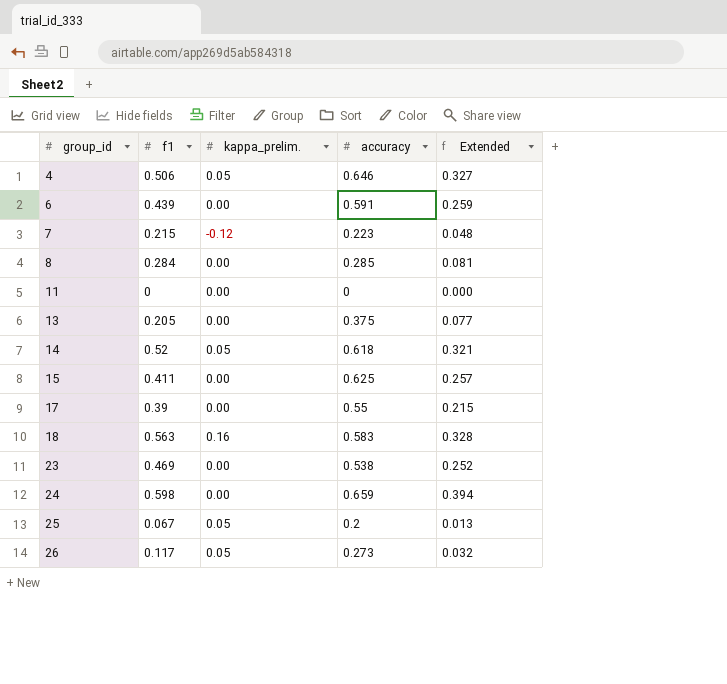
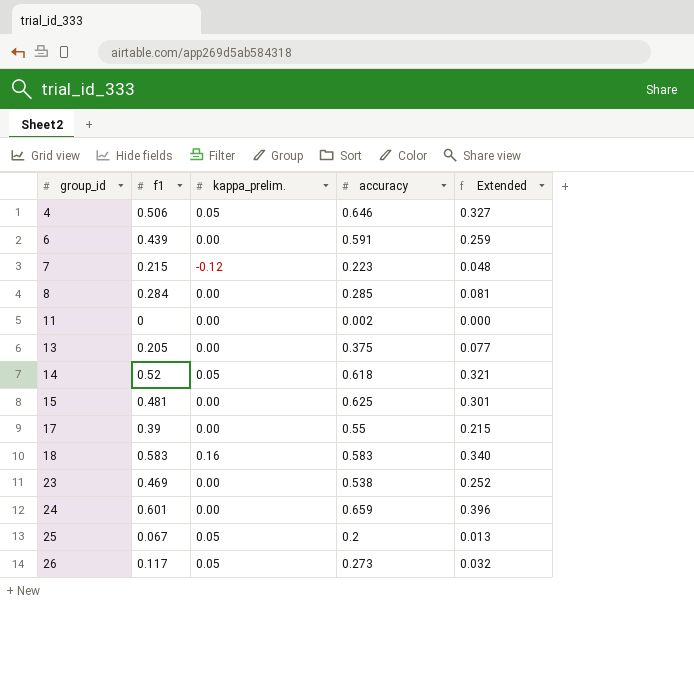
11 | accuracy: 0 -> 0.002
15 | f1: 0.411 -> 0.481
15 | Extended: 0.257 -> 0.301
18 | f1: 0.563 -> 0.583
18 | Extended: 0.328 -> 0.340
24 | f1: 0.598 -> 0.601
24 | Extended: 0.394 -> 0.396

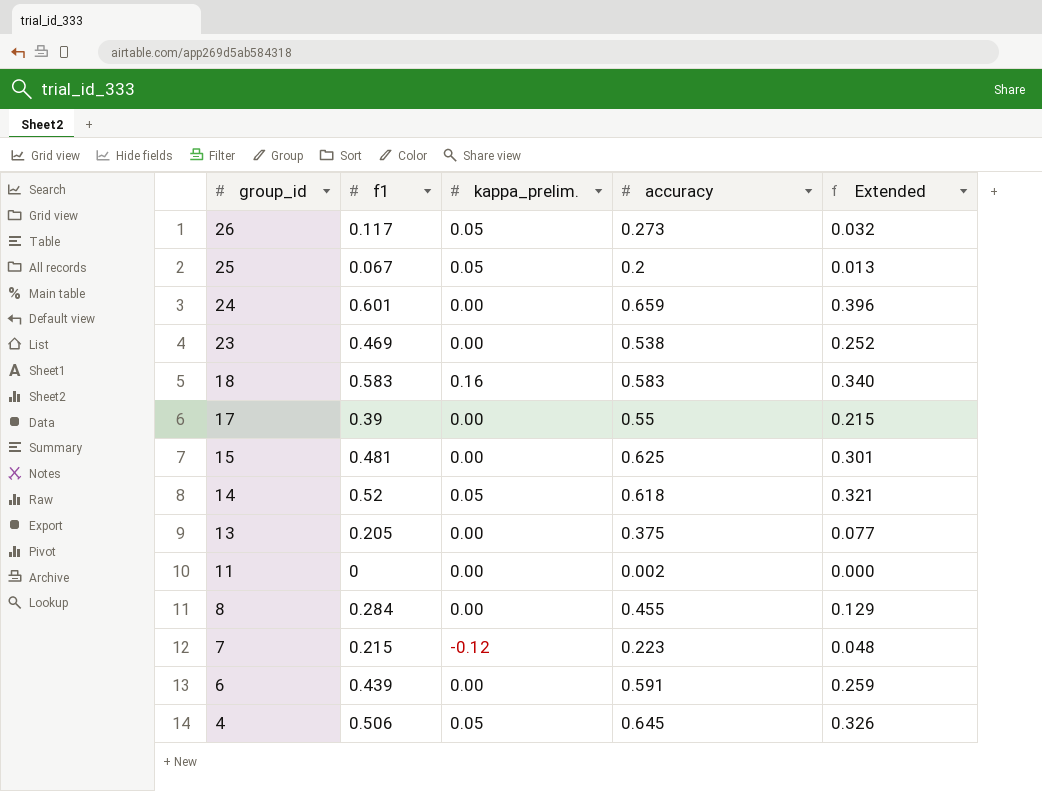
row order: group_id ascending -> group_id descending
8 | accuracy: 0.285 -> 0.455
8 | Extended: 0.081 -> 0.129
4 | accuracy: 0.646 -> 0.645
4 | Extended: 0.327 -> 0.326

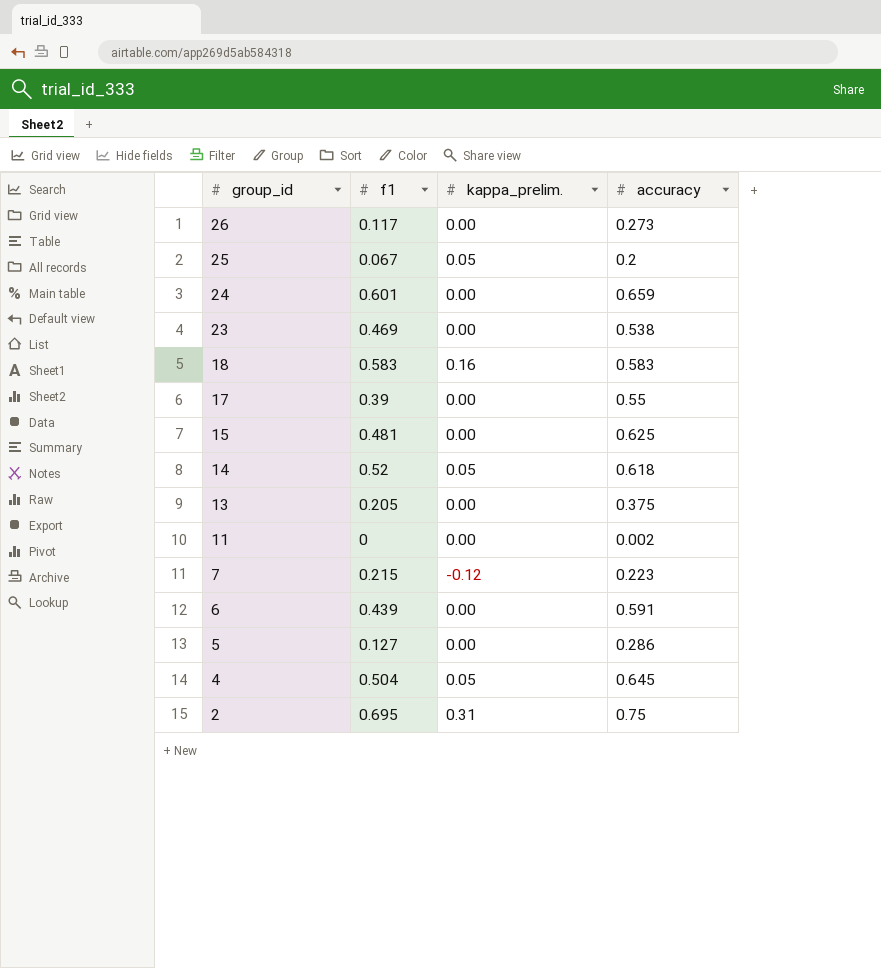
column Extended | formula: [f1] * [accuracy] -> none
row 8: 0.284 | 0.00 | 0.455 | 0.129 -> none
26 | kappa_prelim.: 0.05 -> 0.00
row 5: none -> 0.127 | 0.00 | 0.286
4 | f1: 0.506 -> 0.504
row 2: none -> 0.695 | 0.31 | 0.75

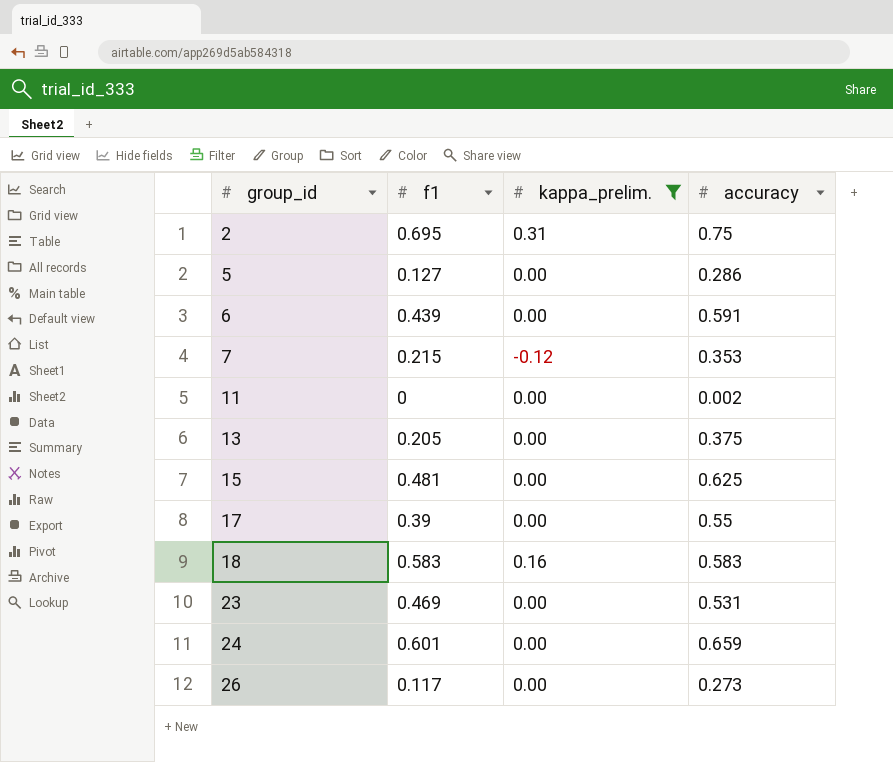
filter: none -> kappa_prelim. != 0.05
row order: group_id descending -> group_id ascending
7 | accuracy: 0.223 -> 0.353
23 | accuracy: 0.538 -> 0.531

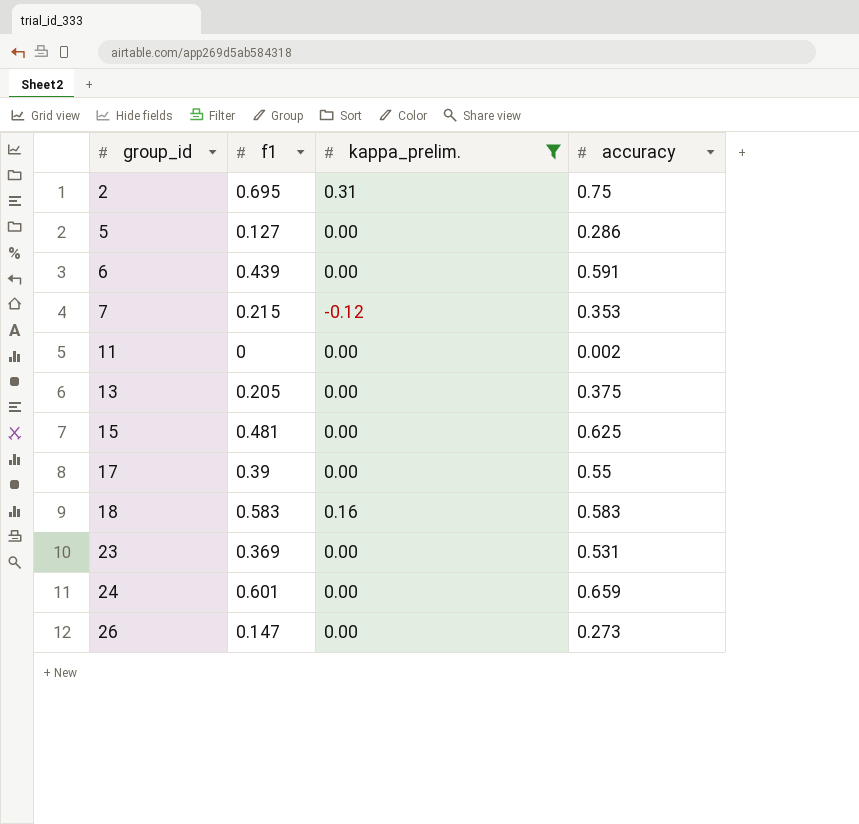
23 | f1: 0.469 -> 0.369
26 | f1: 0.117 -> 0.147

